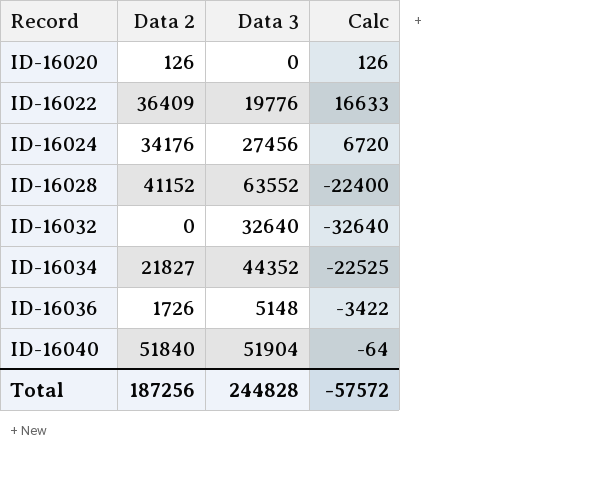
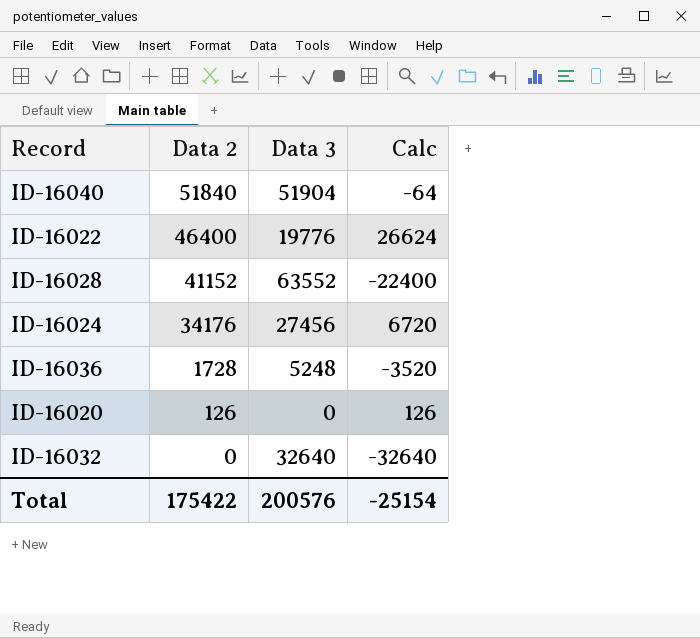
row order: Record ascending -> Data 2 descending
row ID-16034: 21827 | 44352 | -22525 -> none
ID-16022 | Data 2: 36409 -> 46400
ID-16022 | Calc: 16633 -> 26624
ID-16036 | Data 2: 1726 -> 1728
ID-16036 | Data 3: 5148 -> 5248
ID-16036 | Calc: -3422 -> -3520
Total | Data 2: 187256 -> 175422
Total | Data 3: 244828 -> 200576
Total | Calc: -57572 -> -25154

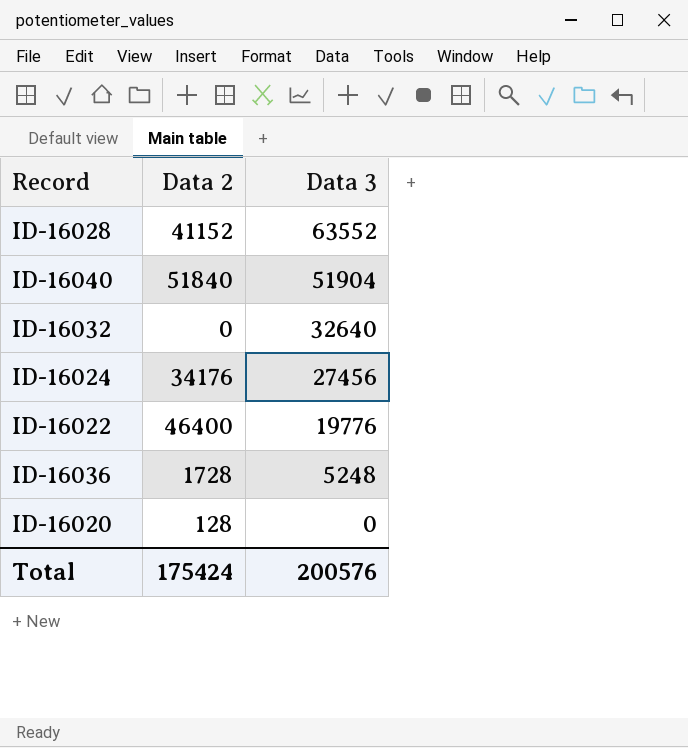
row order: Data 2 descending -> Data 3 descending
column Calc | formula: [Data 2] - [Data 3] -> none
ID-16020 | Data 2: 126 -> 128
Total | Data 2: 175422 -> 175424

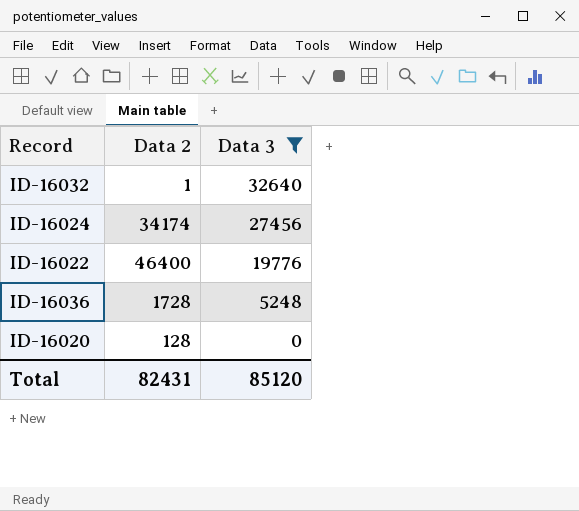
filter: none -> Data 3 <= 32640
ID-16032 | Data 2: 0 -> 1
ID-16024 | Data 2: 34176 -> 34174
Total | Data 2: 175424 -> 82431
Total | Data 3: 200576 -> 85120

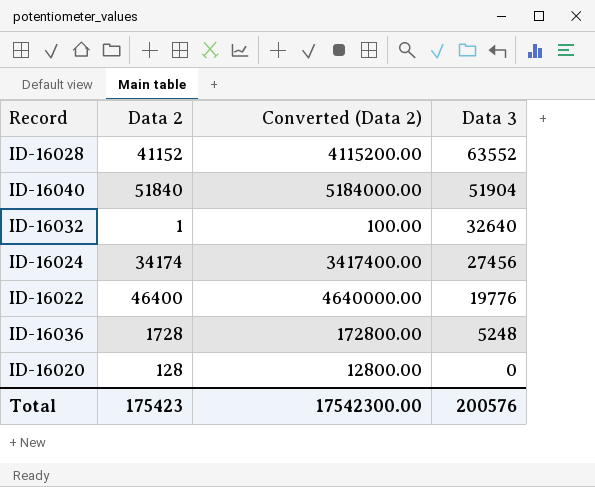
filter: Data 3 <= 32640 -> none
column Converted (Data 2) | formula: none -> [Data 2] * 100
Total | Data 2: 82431 -> 175423
Total | Data 3: 85120 -> 200576

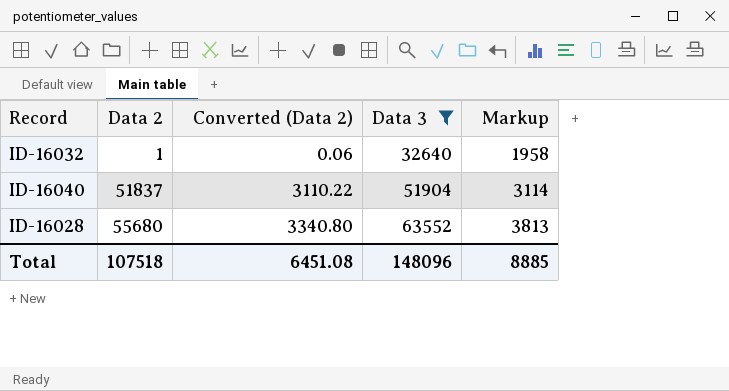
filter: none -> Data 3 >= 32640
row order: Data 3 descending -> Data 2 ascending
column Converted (Data 2) | formula: [Data 2] * 100 -> [Data 2] * 0.06
column Markup | formula: none -> [Data 3] * 0.06
ID-16040 | Data 2: 51840 -> 51837
ID-16028 | Data 2: 41152 -> 55680
Total | Data 2: 175423 -> 107518
Total | Converted (Data 2): 17542300.00 -> 6451.08
Total | Data 3: 200576 -> 148096

